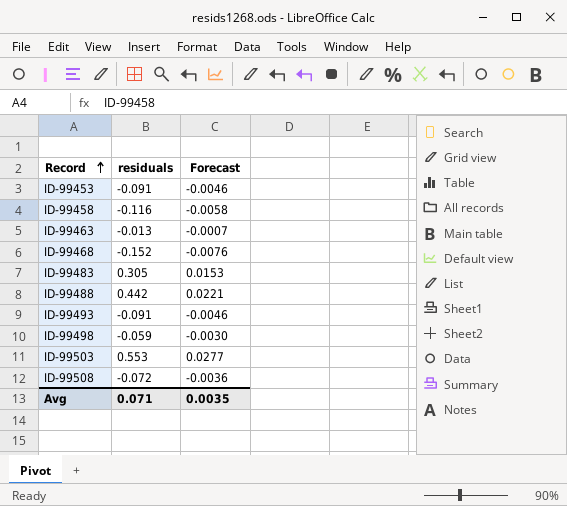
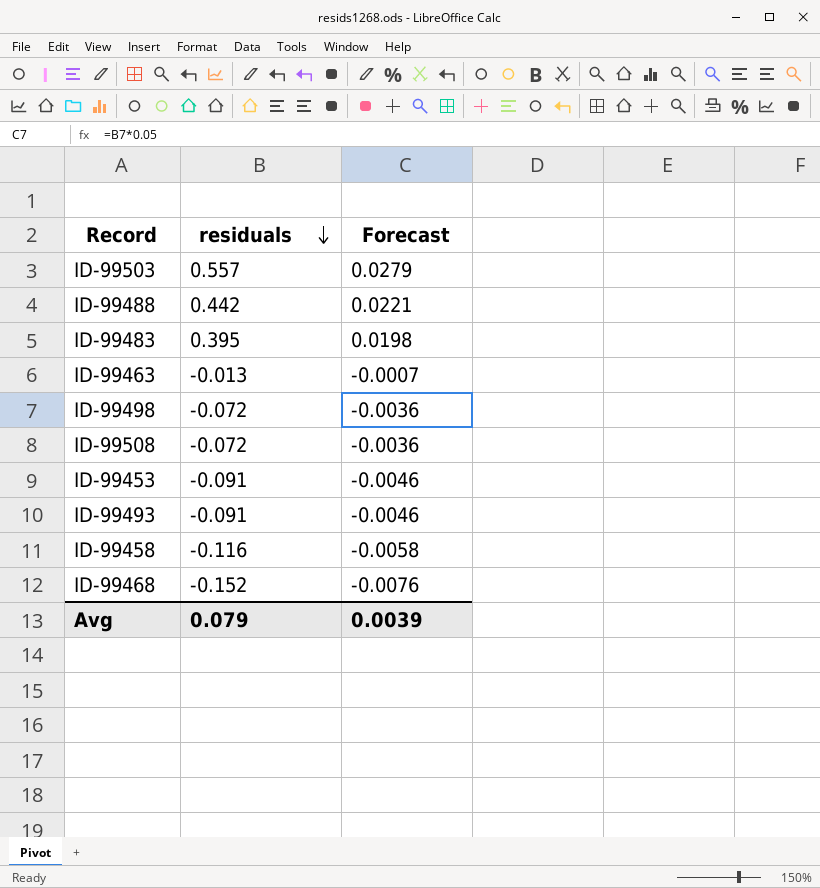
row order: Record ascending -> residuals descending
ID-99503 | residuals: 0.553 -> 0.557
ID-99503 | Forecast: 0.0277 -> 0.0279
ID-99483 | residuals: 0.305 -> 0.395
ID-99483 | Forecast: 0.0153 -> 0.0198
ID-99498 | residuals: -0.059 -> -0.072
ID-99498 | Forecast: -0.0030 -> -0.0036
Avg | residuals: 0.071 -> 0.079
Avg | Forecast: 0.0035 -> 0.0039

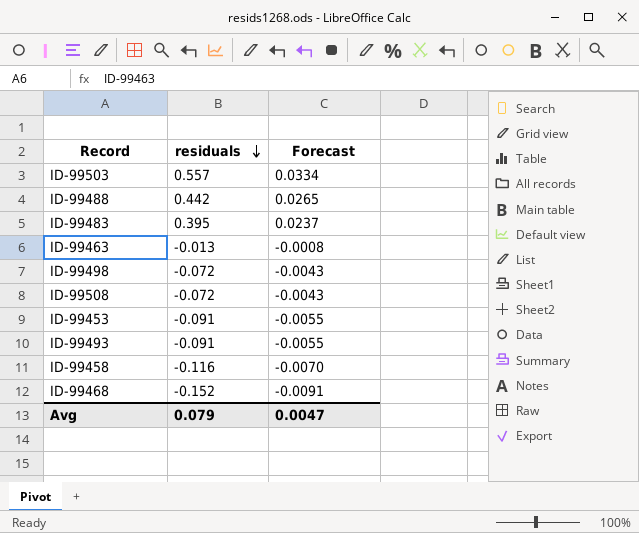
column Forecast | formula: [residuals] * 0.05 -> [residuals] * 0.06
Avg | Forecast: 0.0039 -> 0.0047

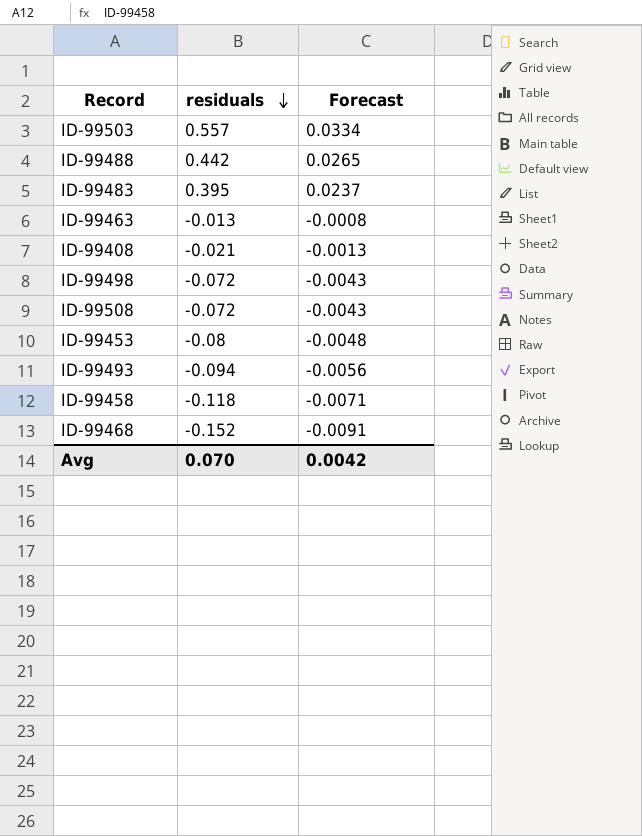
row ID-99408: none -> -0.021 | -0.0013
ID-99453 | residuals: -0.091 -> -0.08
ID-99453 | Forecast: -0.0055 -> -0.0048
ID-99493 | residuals: -0.091 -> -0.094
ID-99493 | Forecast: -0.0055 -> -0.0056
ID-99458 | residuals: -0.116 -> -0.118
ID-99458 | Forecast: -0.0070 -> -0.0071
Avg | residuals: 0.079 -> 0.070
Avg | Forecast: 0.0047 -> 0.0042

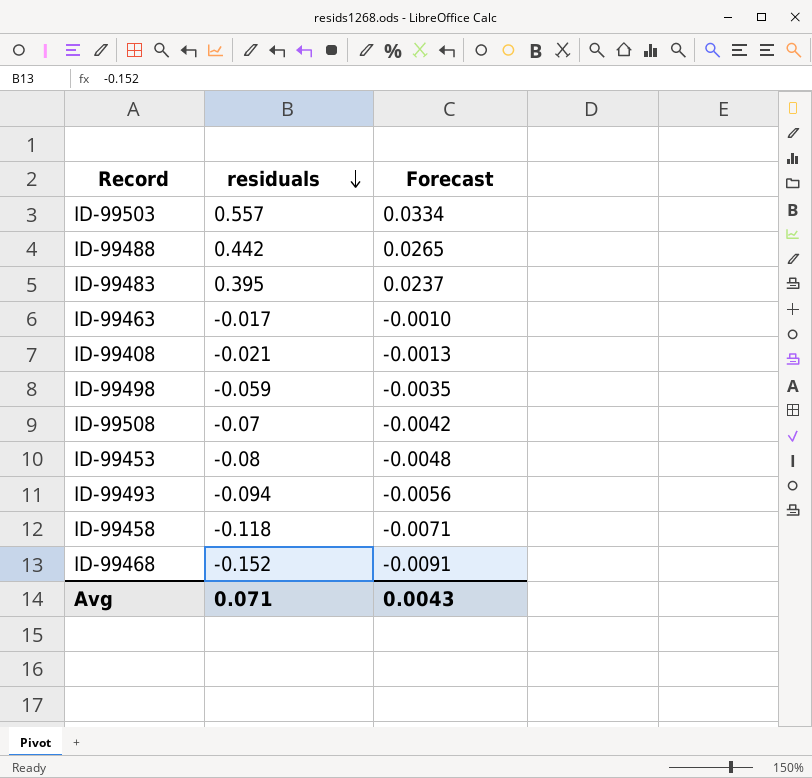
ID-99463 | residuals: -0.013 -> -0.017
ID-99463 | Forecast: -0.0008 -> -0.0010
ID-99498 | residuals: -0.072 -> -0.059
ID-99498 | Forecast: -0.0043 -> -0.0035
ID-99508 | residuals: -0.072 -> -0.07
ID-99508 | Forecast: -0.0043 -> -0.0042
Avg | residuals: 0.070 -> 0.071
Avg | Forecast: 0.0042 -> 0.0043

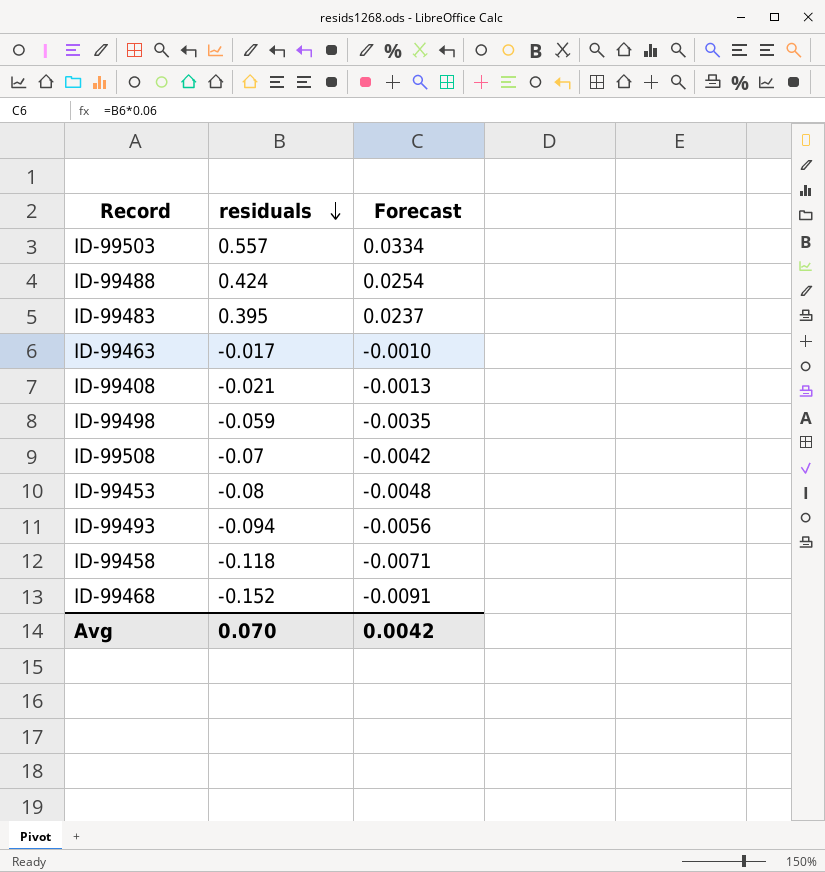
ID-99488 | residuals: 0.442 -> 0.424
ID-99488 | Forecast: 0.0265 -> 0.0254
Avg | residuals: 0.071 -> 0.070
Avg | Forecast: 0.0043 -> 0.0042

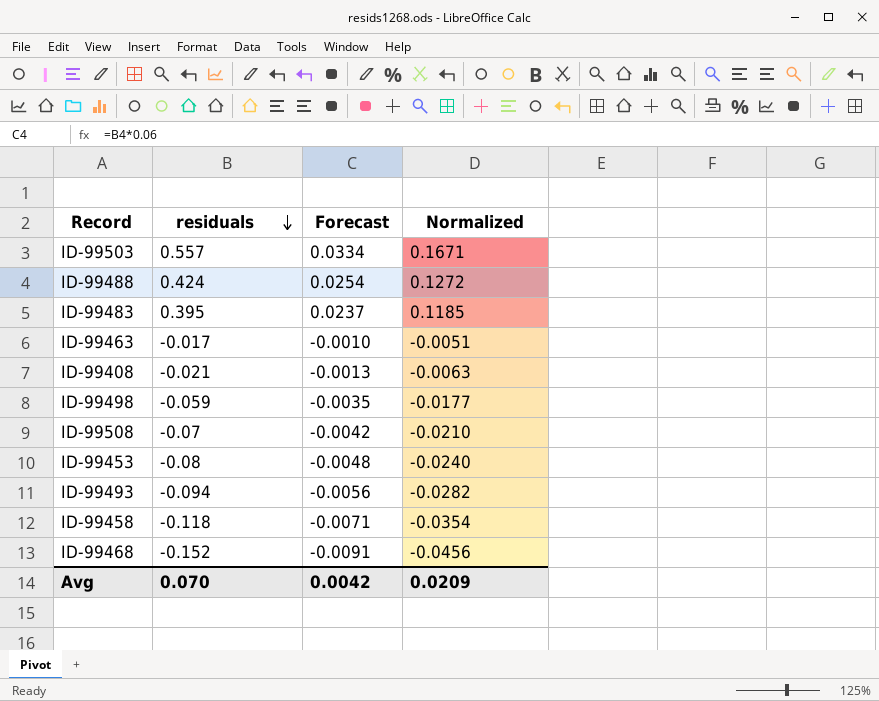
column Normalized | formula: none -> [residuals] * 0.3

